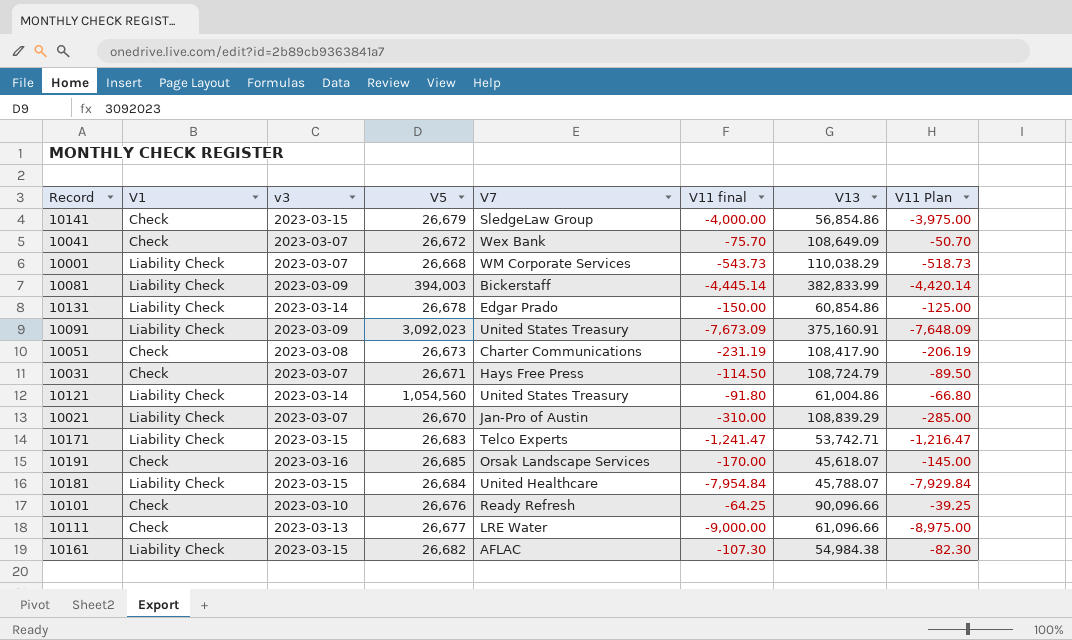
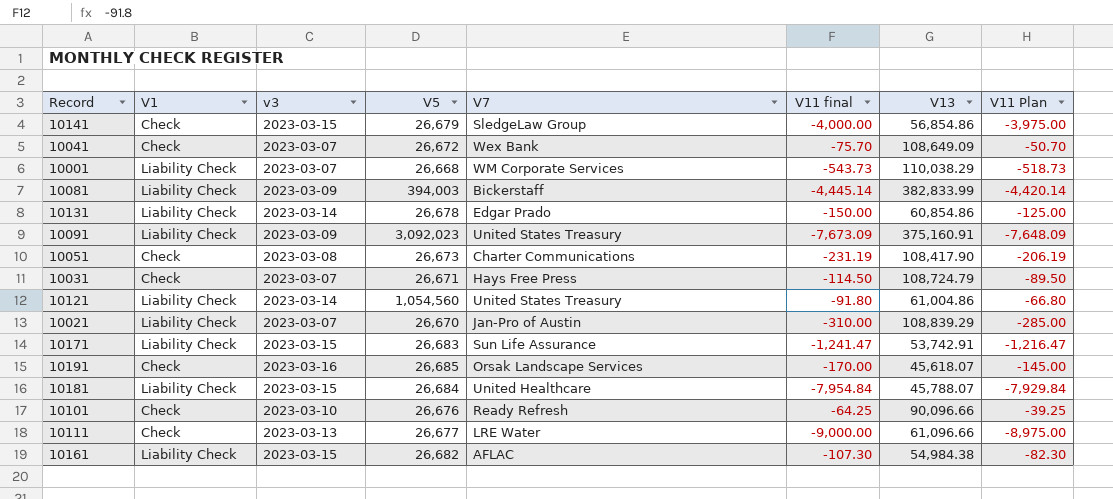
10171 | V7: Telco Experts -> Sun Life Assurance
10171 | V13: 53,742.71 -> 53,742.91

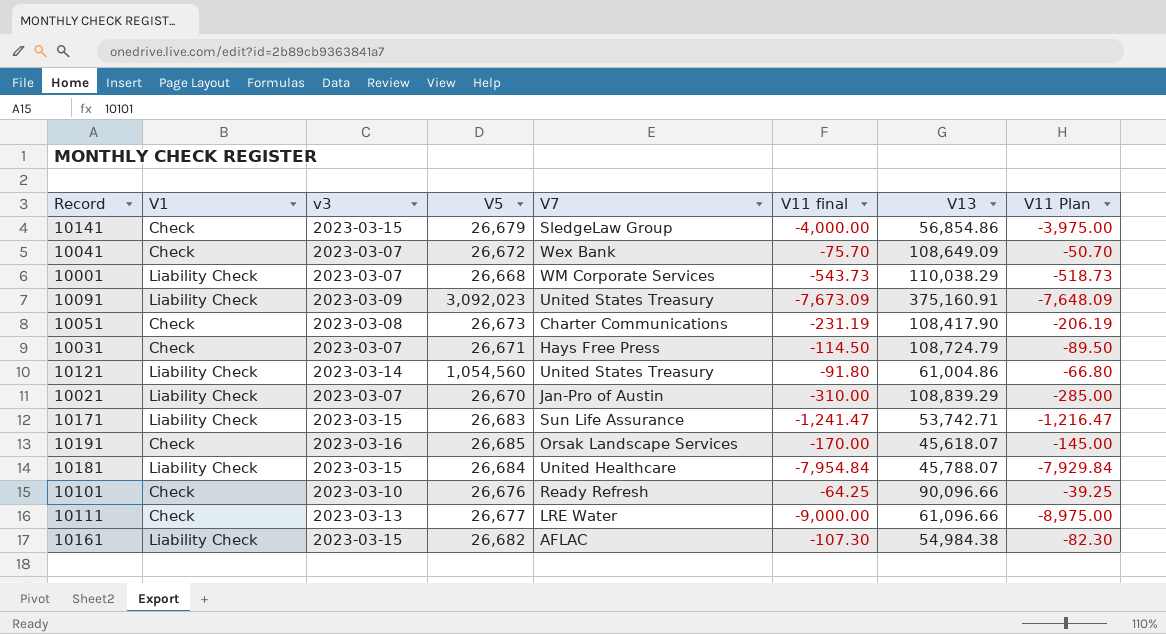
row 10081: Liability Check | 2023-03-09 | 394,003 | Bickerstaff | -4,445.14 | 382,833.99 | -4,420.14 -> none
row 10131: Liability Check | 2023-03-14 | 26,678 | Edgar Prado | -150.00 | 60,854.86 | -125.00 -> none
10171 | V13: 53,742.91 -> 53,742.71

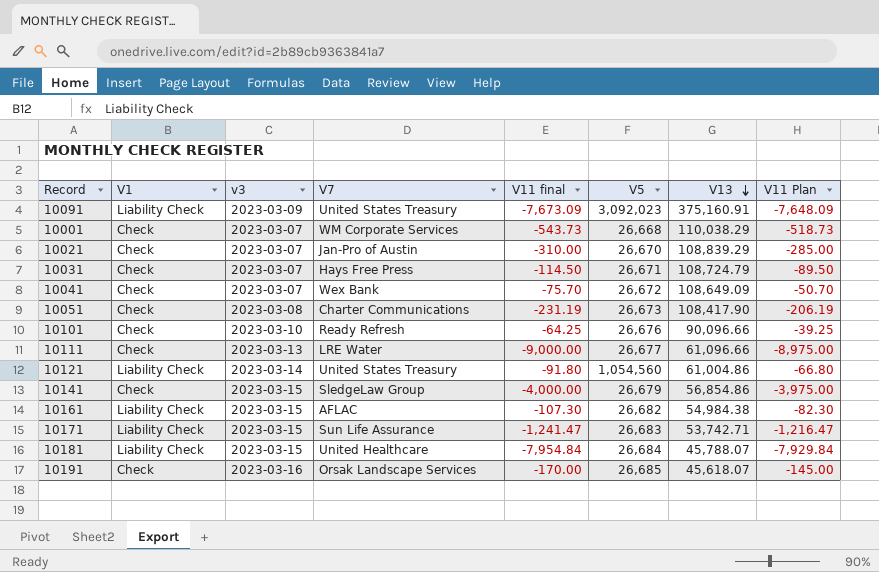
row order: none -> V13 descending
column V5 | position: 4 -> 6
10001 | V1: Liability Check -> Check
10021 | V1: Liability Check -> Check

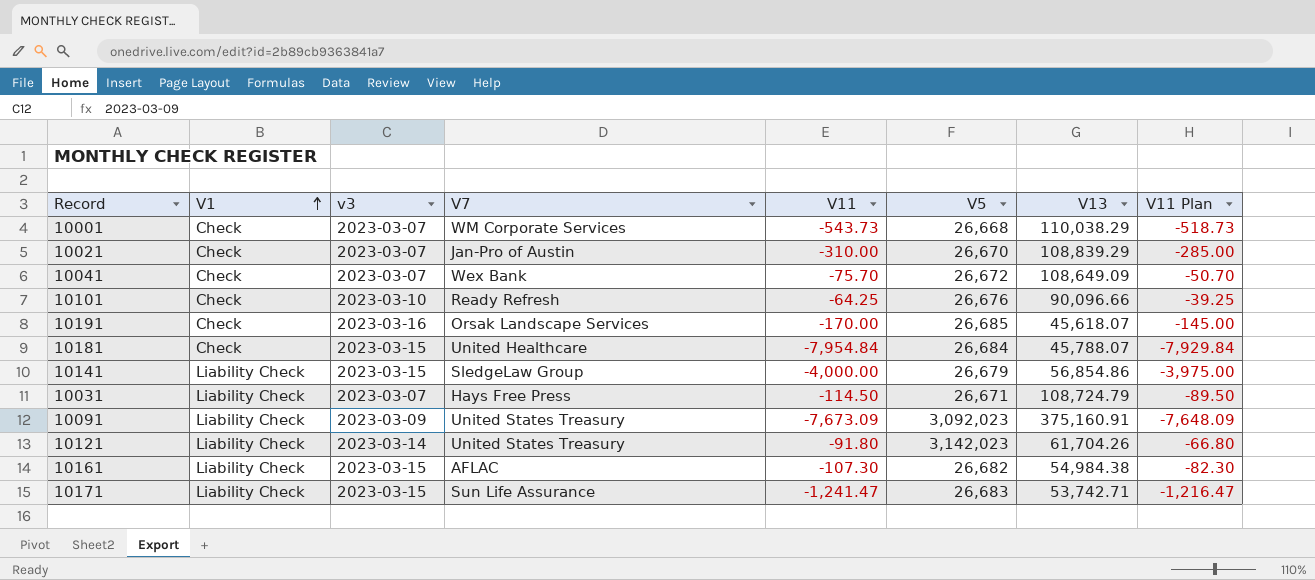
row order: V13 descending -> V1 ascending
column name: V11 final -> V11
row 10051: Check | 2023-03-08 | Charter Communications | -231.19 | 26,673 | 108,417.90 | -206.19 -> none
row 10111: Check | 2023-03-13 | LRE Water | -9,000.00 | 26,677 | 61,096.66 | -8,975.00 -> none
10181 | V1: Liability Check -> Check
10141 | V1: Check -> Liability Check
10031 | V1: Check -> Liability Check
10121 | V5: 1,054,560 -> 3,142,023
10121 | V13: 61,004.86 -> 61,704.26

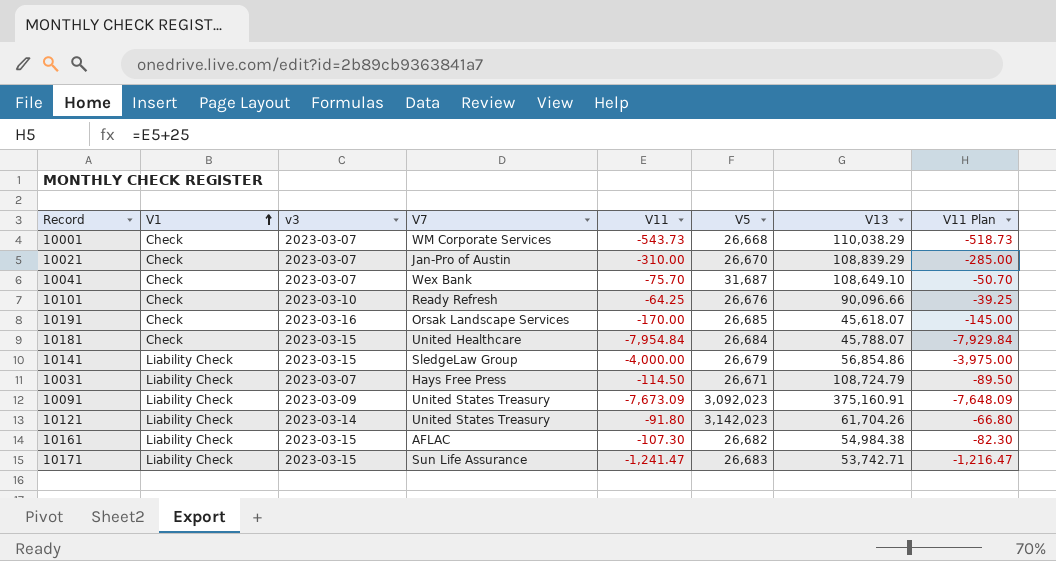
10041 | V5: 26,672 -> 31,687
10041 | V13: 108,649.09 -> 108,649.10

